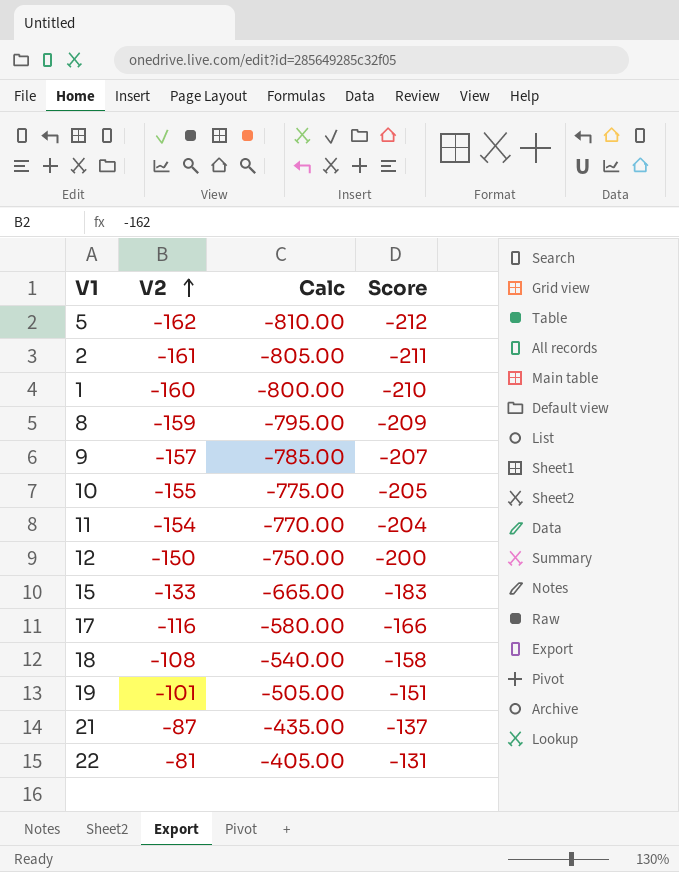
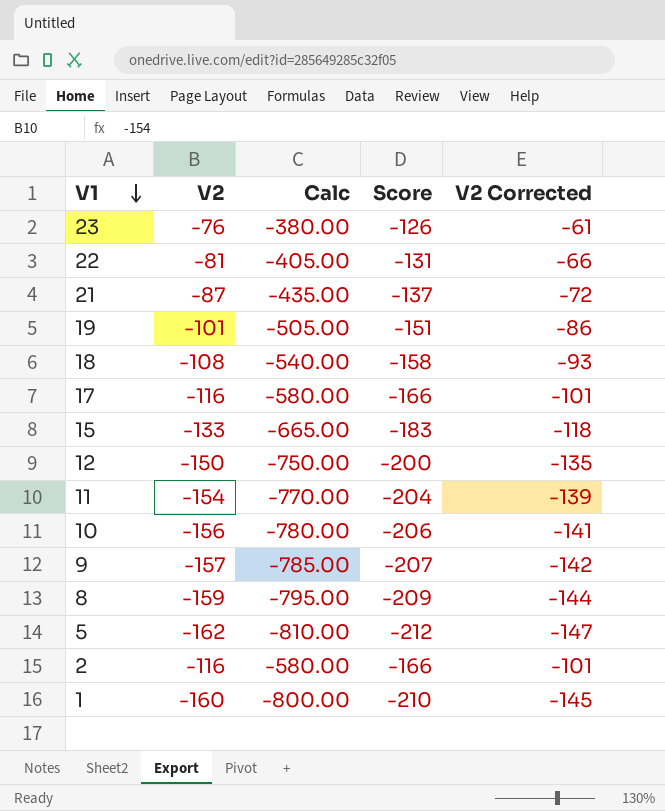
row order: V2 ascending -> V1 descending
column V2 Corrected | formula: none -> [V2] + 15
row 23: none -> -76 | -380.00 | -126 | -61
10 | V2: -155 -> -156
10 | Calc: -775.00 -> -780.00
10 | Score: -205 -> -206
2 | V2: -161 -> -116
2 | Calc: -805.00 -> -580.00
2 | Score: -211 -> -166

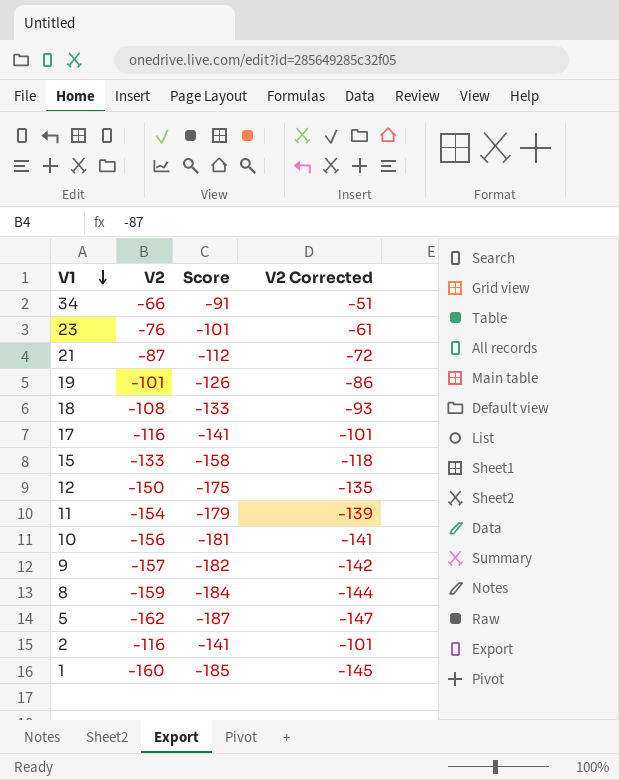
column Calc | formula: [V2] * 5 -> none
column Score | formula: [V2] - 50 -> [V2] - 25
row 22: -81 | -405.00 | -131 | -66 -> none
row 34: none -> -66 | -91 | -51

